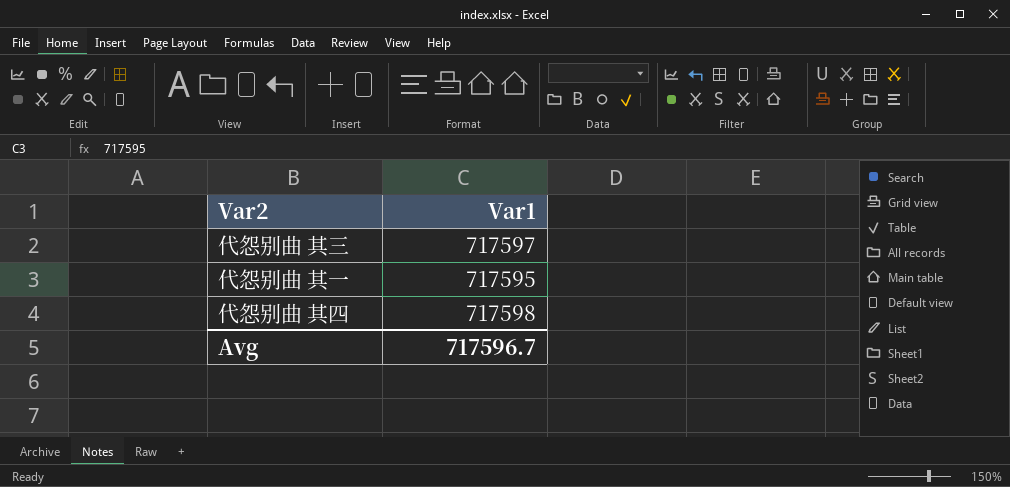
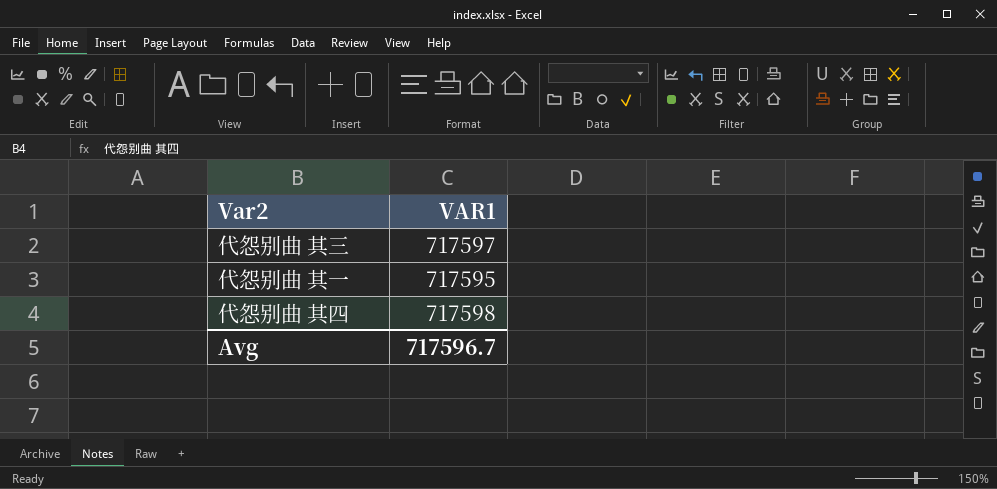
column name: Var1 -> VAR1

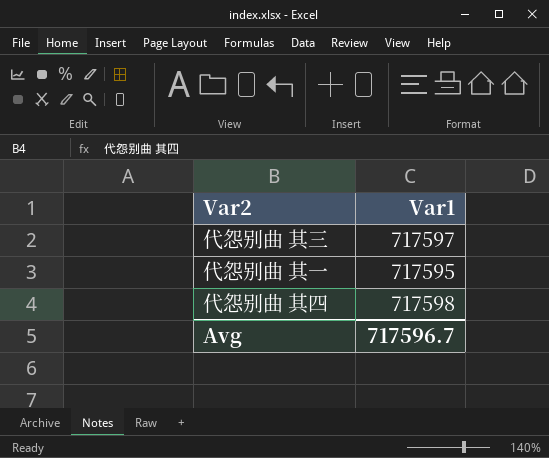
column name: VAR1 -> Var1

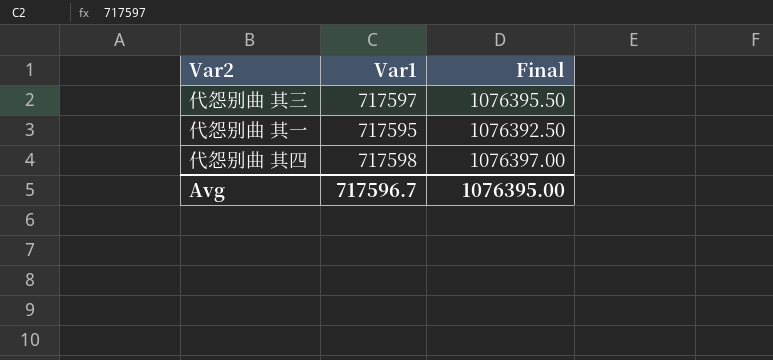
column Final | formula: none -> [Var1] * 1.5

